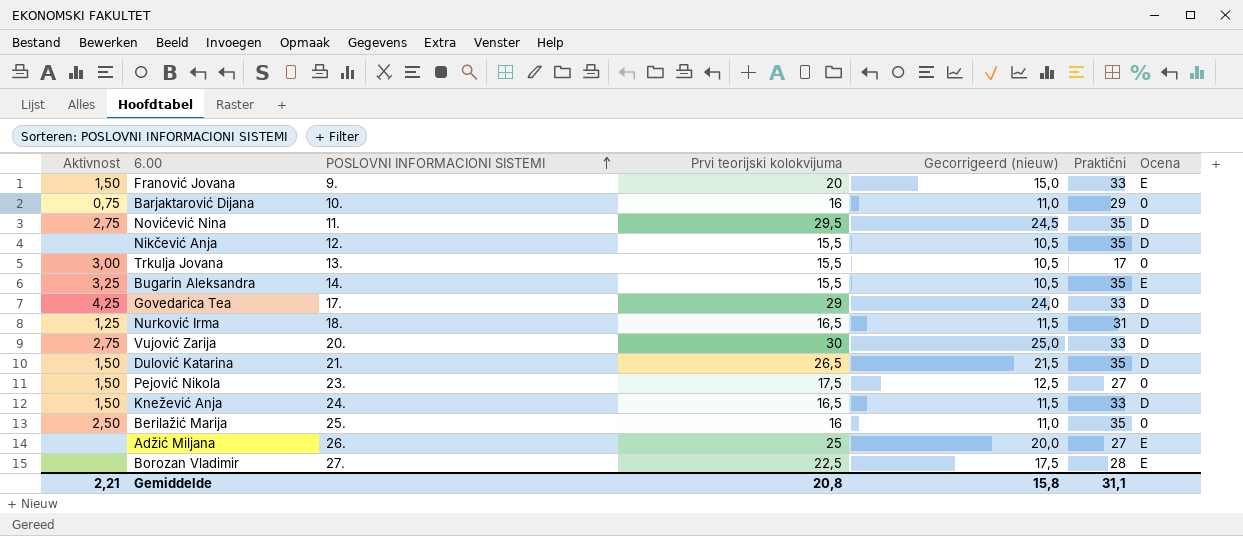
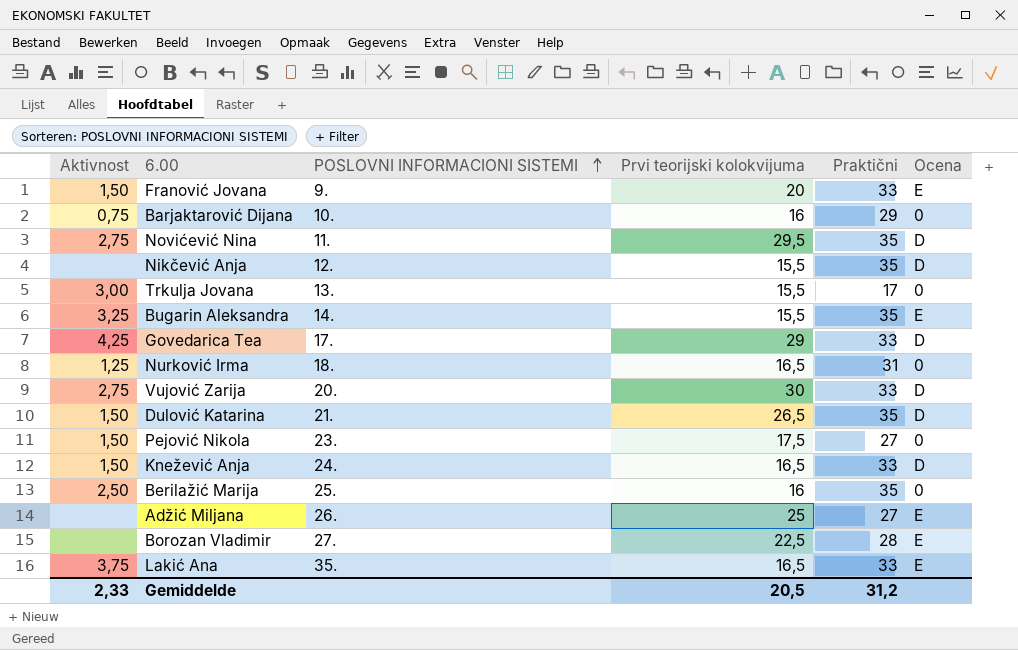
column Gecorrigeerd (nieuw) | formula: [Prvi teorijski kolokvijuma] - 5 -> none
Nurković Irma | Ocena: D -> 0
row Lakić Ana: none -> 3,75 | 35. | 16,5 | 33 | E
Gemiddelde | Aktivnost: 2,21 -> 2,33
Gemiddelde | Prvi teorijski kolokvijuma: 20,8 -> 20,5
Gemiddelde | Praktični: 31,1 -> 31,2

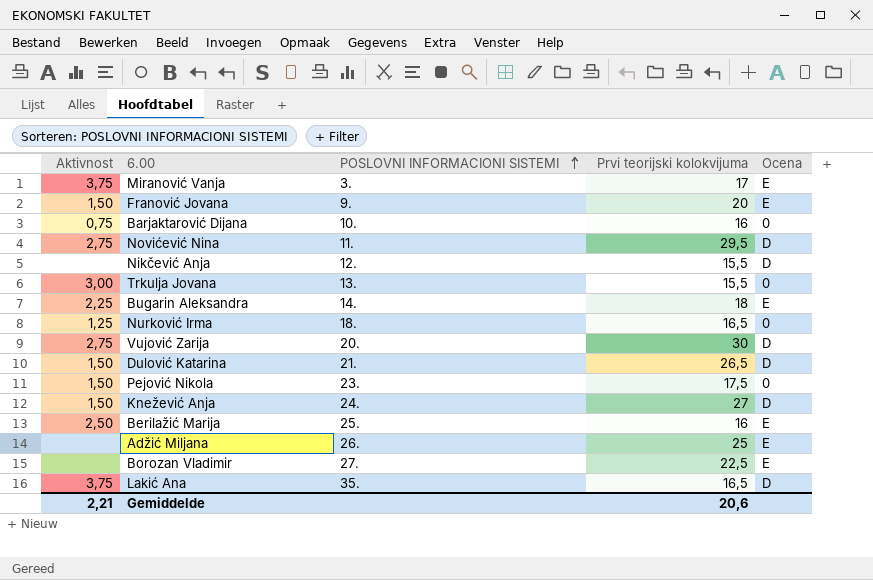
column Praktični | position: 5 -> none
row Govedarica Tea: 4,25 | 17. | 29 | 33 | D -> none
row Miranović Vanja: none -> 3,75 | 3. | 17 | E
Bugarin Aleksandra | Aktivnost: 3,25 -> 2,25
Bugarin Aleksandra | Prvi teorijski kolokvijuma: 15,5 -> 18
Knežević Anja | Prvi teorijski kolokvijuma: 16,5 -> 27
Berilažić Marija | Ocena: 0 -> E
Lakić Ana | Ocena: E -> D
Gemiddelde | Aktivnost: 2,33 -> 2,21
Gemiddelde | Prvi teorijski kolokvijuma: 20,5 -> 20,6

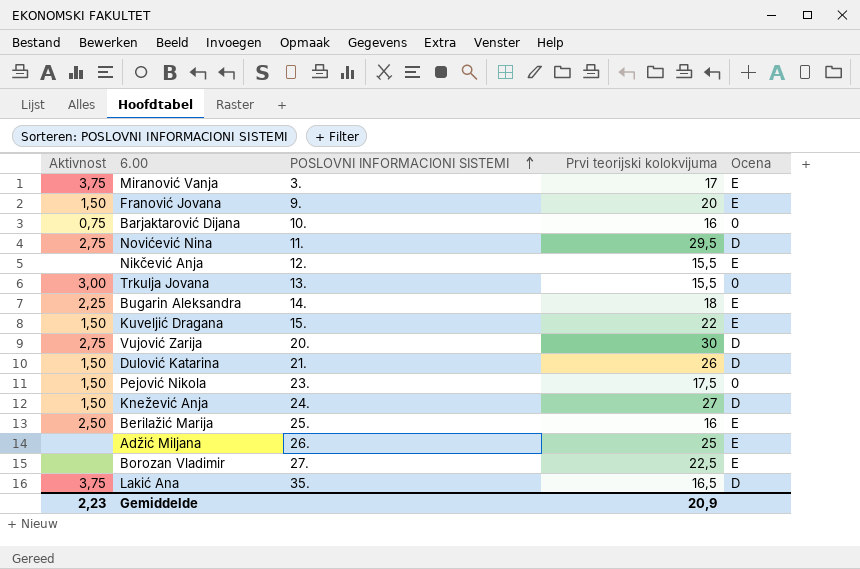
row Nurković Irma: 1,25 | 18. | 16,5 | 0 -> none
Nikčević Anja | Ocena: D -> E
row Kuveljić Dragana: none -> 1,50 | 15. | 22 | E
Dulović Katarina | Prvi teorijski kolokvijuma: 26,5 -> 26
Gemiddelde | Aktivnost: 2,21 -> 2,23
Gemiddelde | Prvi teorijski kolokvijuma: 20,6 -> 20,9

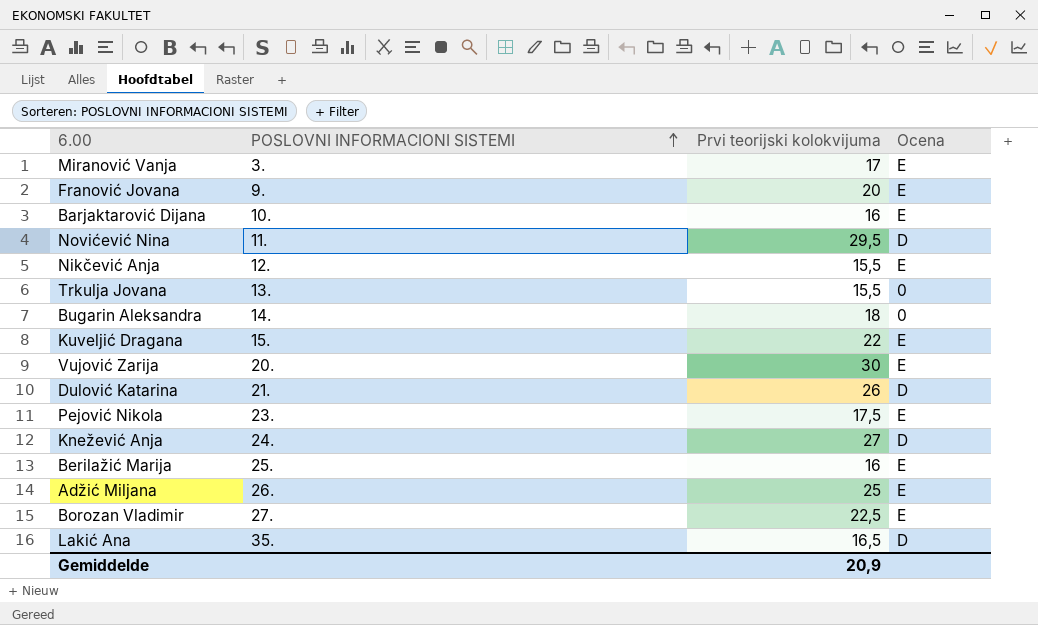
column Aktivnost | position: 1 -> none
Barjaktarović Dijana | Ocena: 0 -> E
Bugarin Aleksandra | Ocena: E -> 0
Vujović Zarija | Ocena: D -> E
Pejović Nikola | Ocena: 0 -> E

